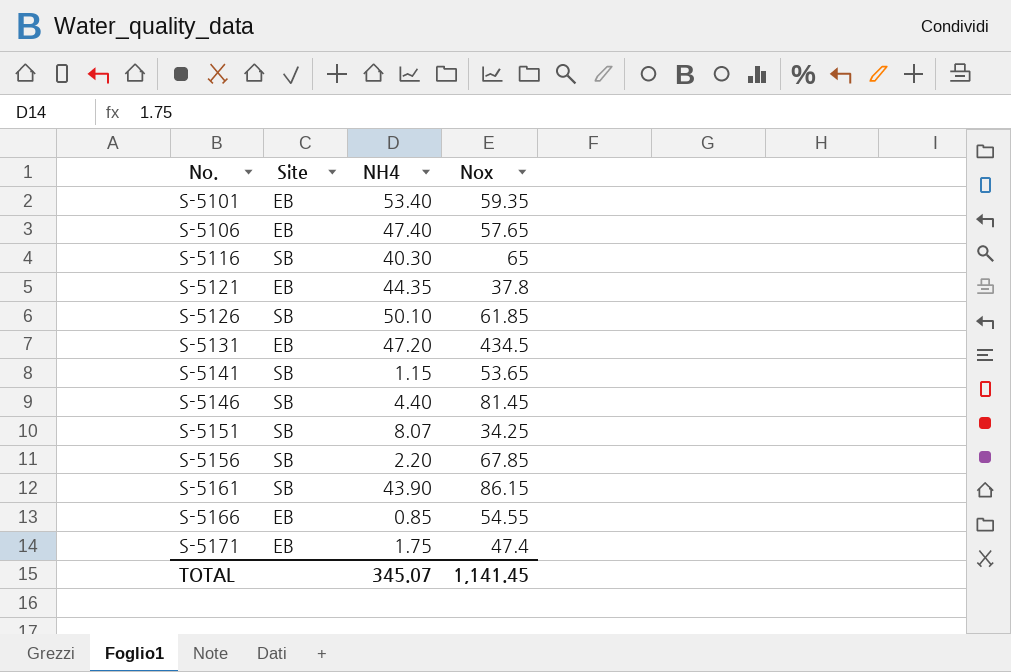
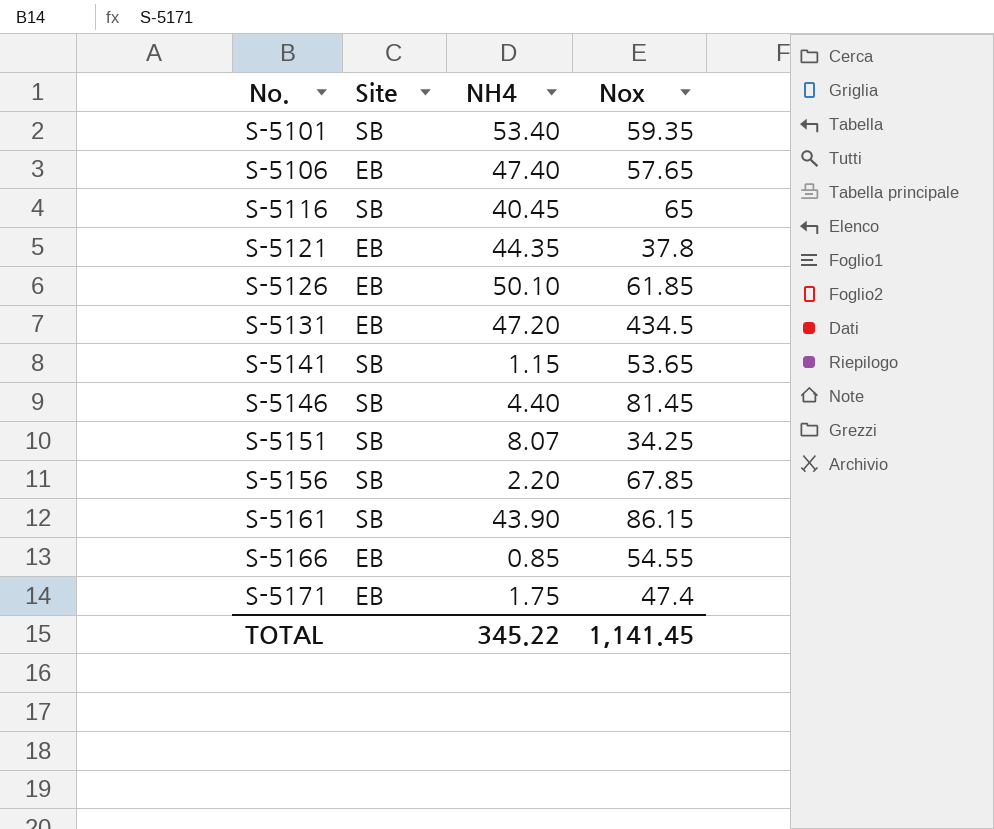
S-5101 | Site: EB -> SB
S-5116 | NH4: 40.30 -> 40.45
S-5126 | Site: SB -> EB
TOTAL | NH4: 345.07 -> 345.22

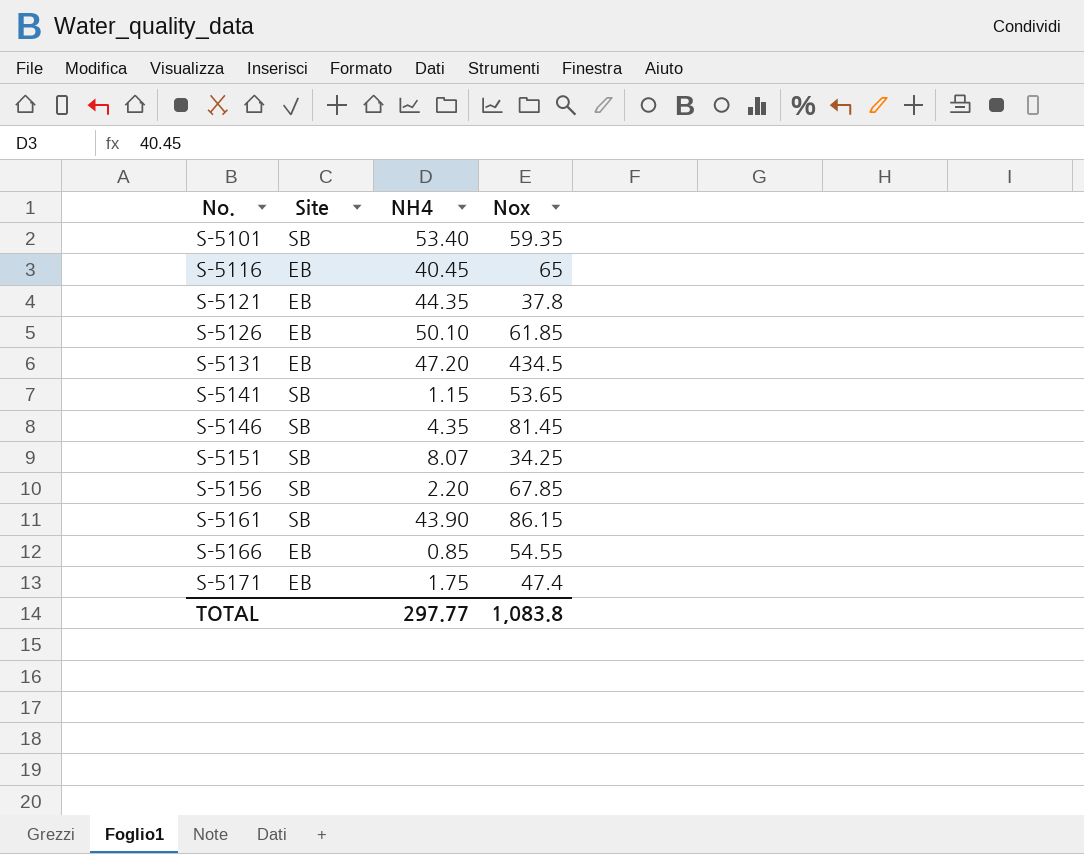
row S-5106: EB | 47.40 | 57.65 -> none
S-5116 | Site: SB -> EB
S-5146 | NH4: 4.40 -> 4.35
TOTAL | NH4: 345.22 -> 297.77
TOTAL | Nox: 1,141.45 -> 1,083.8

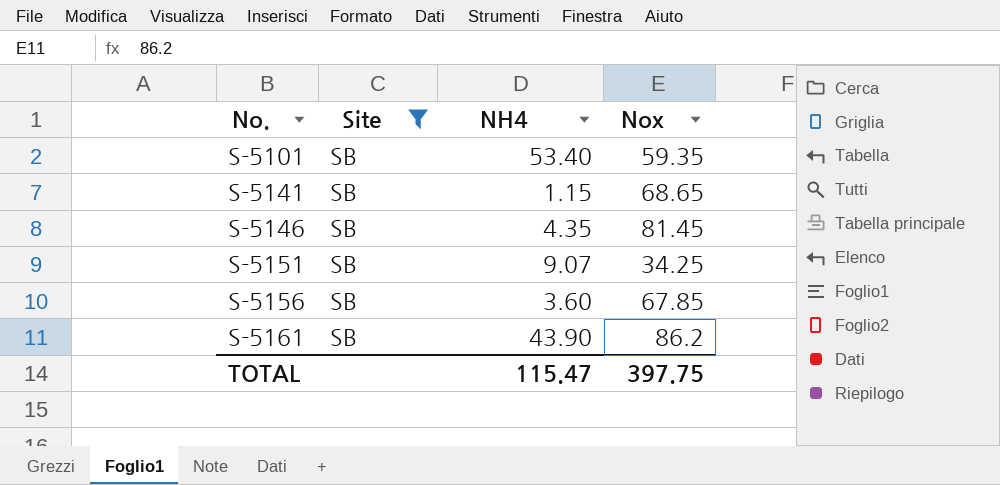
filter: none -> Site = SB
S-5141 | Nox: 53.65 -> 68.65
S-5151 | NH4: 8.07 -> 9.07
S-5156 | NH4: 2.20 -> 3.60
S-5161 | Nox: 86.15 -> 86.2
TOTAL | NH4: 297.77 -> 115.47
TOTAL | Nox: 1,083.8 -> 397.75

